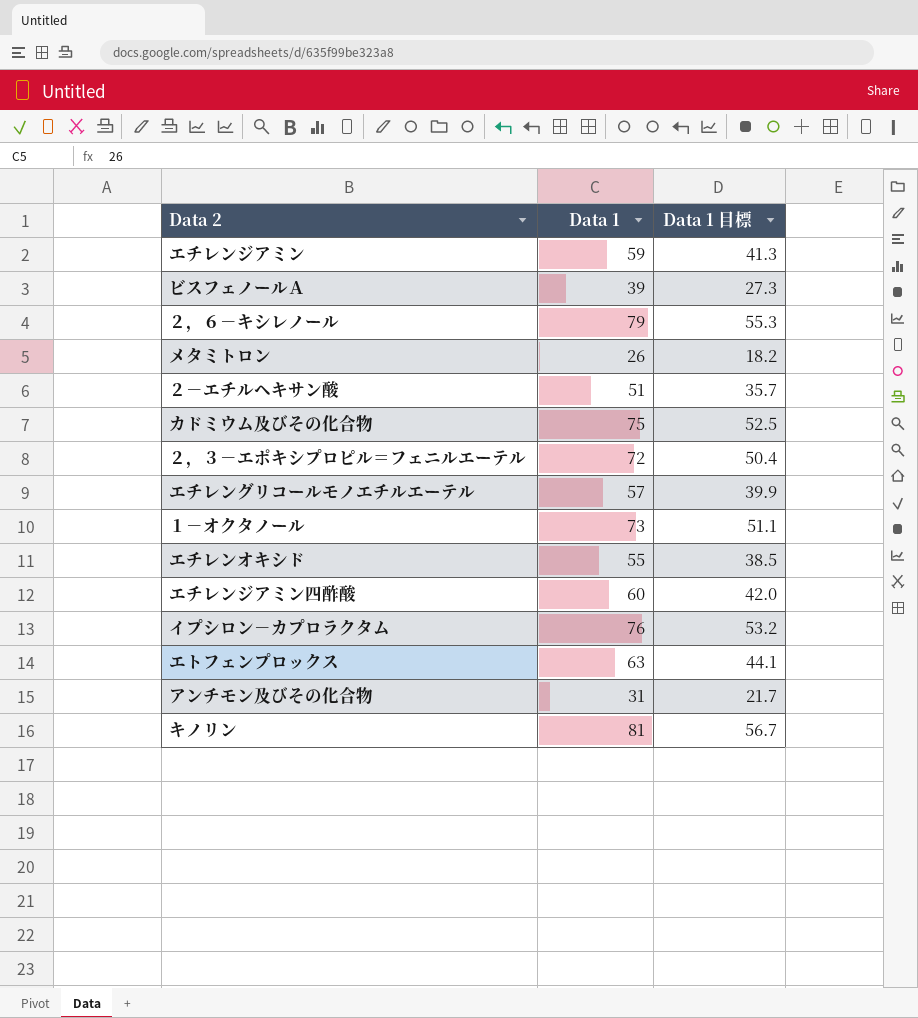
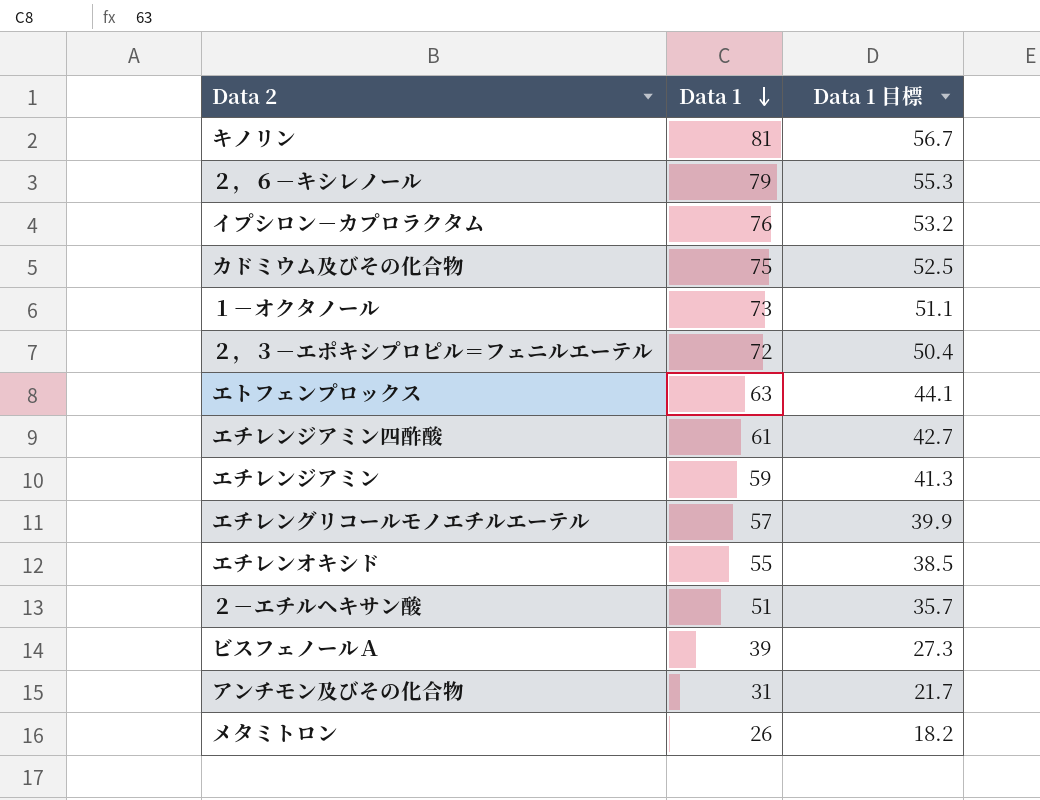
row order: none -> Data 1 descending
エチレンジアミン四酢酸 | Data 1: 60 -> 61
エチレンジアミン四酢酸 | Data 1 目標: 42.0 -> 42.7

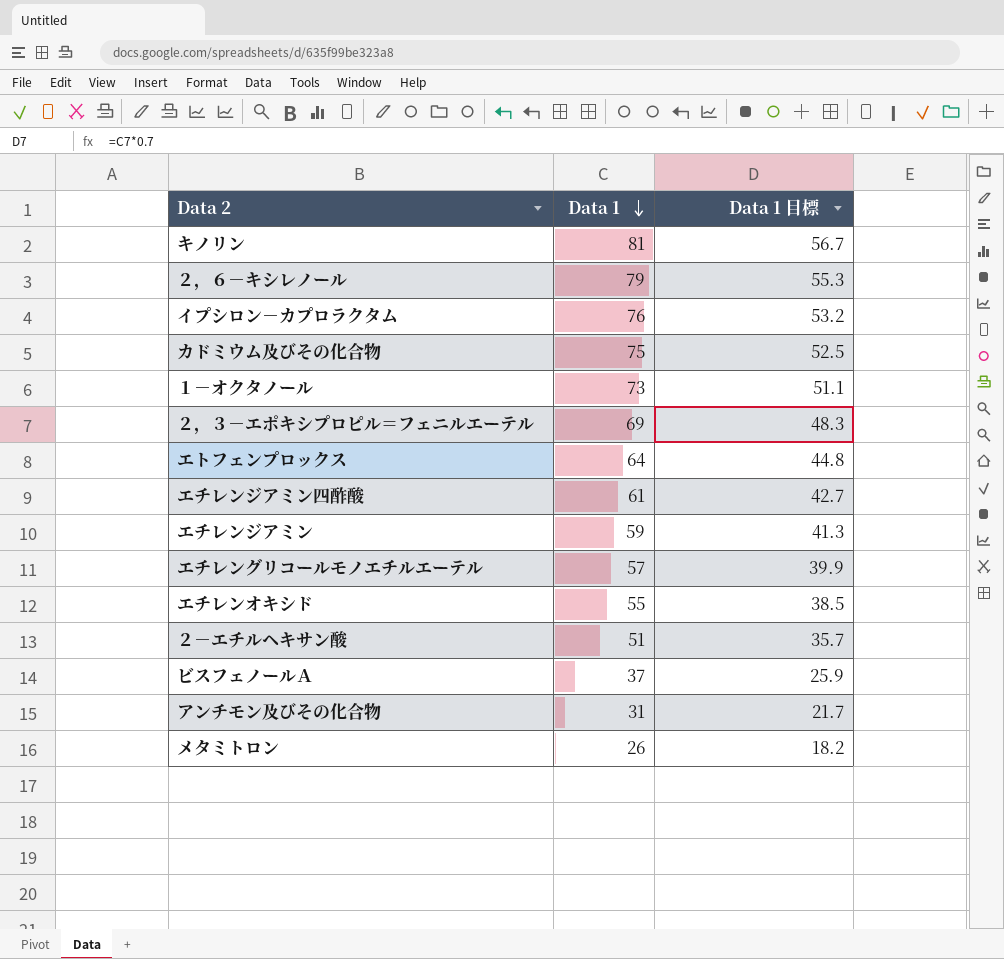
２，３－エポキシプロピル＝フェニルエーテル | Data 1: 72 -> 69
２，３－エポキシプロピル＝フェニルエーテル | Data 1 目標: 50.4 -> 48.3
エトフェンプロックス | Data 1: 63 -> 64
エトフェンプロックス | Data 1 目標: 44.1 -> 44.8
ビスフェノールＡ | Data 1: 39 -> 37
ビスフェノールＡ | Data 1 目標: 27.3 -> 25.9

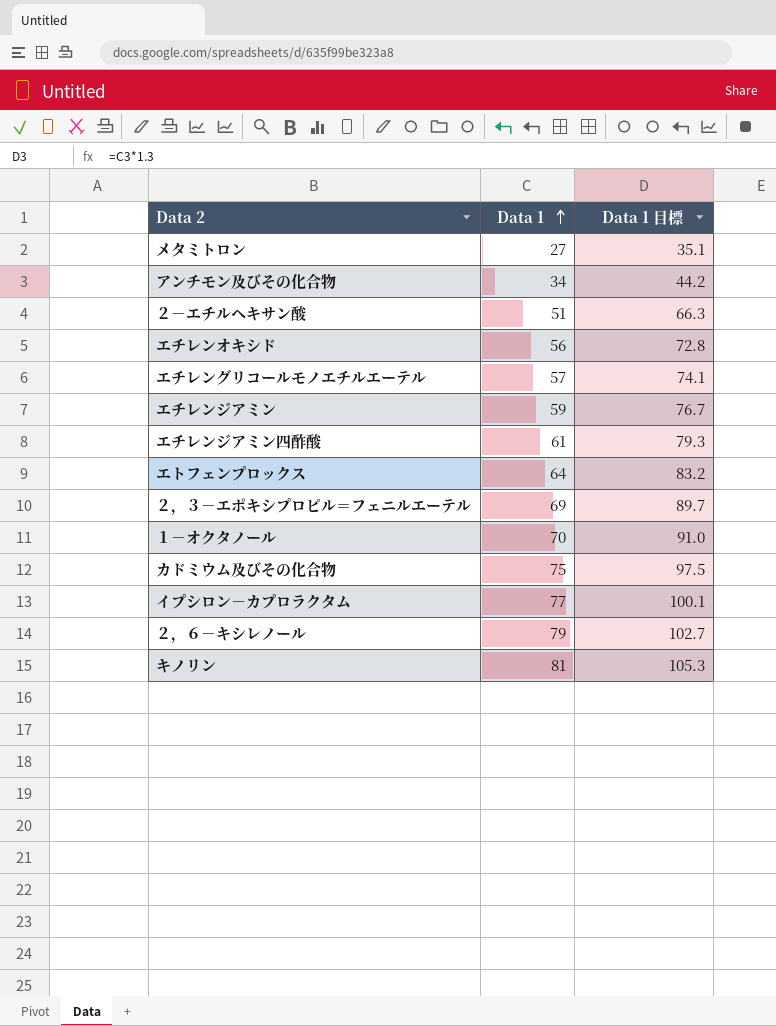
row order: Data 1 descending -> Data 1 ascending
column Data 1 目標 | formula: [Data 1] * 0.7 -> [Data 1] * 1.3
row ビスフェノールＡ: 37 | 25.9 -> none
メタミトロン | Data 1: 26 -> 27
アンチモン及びその化合物 | Data 1: 31 -> 34
エチレンオキシド | Data 1: 55 -> 56
１－オクタノール | Data 1: 73 -> 70
イプシロン－カプロラクタム | Data 1: 76 -> 77

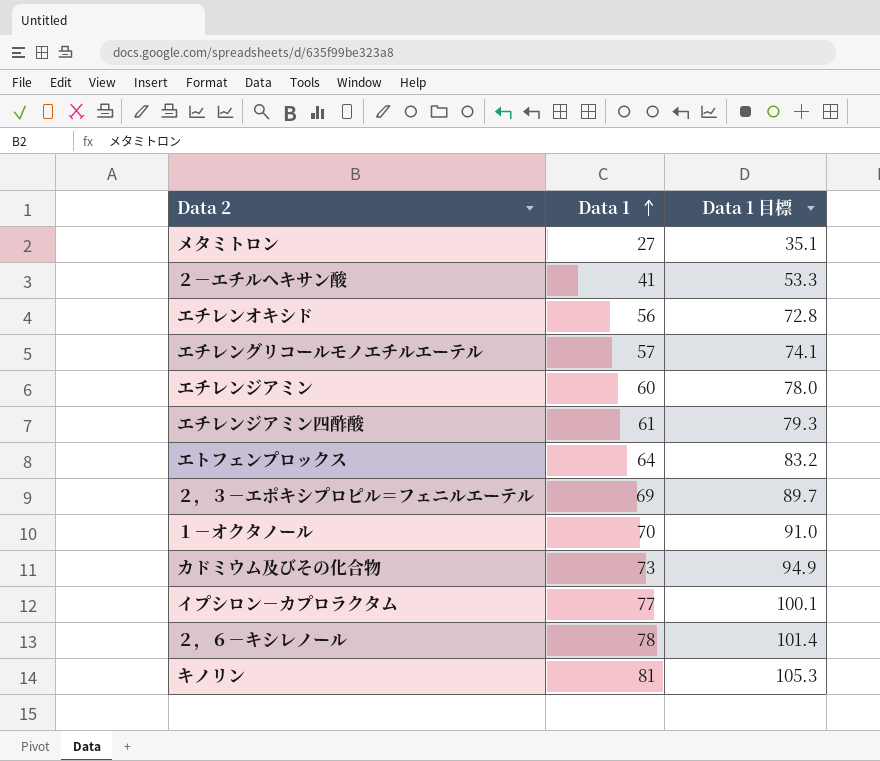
row アンチモン及びその化合物: 34 | 44.2 -> none
２－エチルヘキサン酸 | Data 1: 51 -> 41
２－エチルヘキサン酸 | Data 1 目標: 66.3 -> 53.3
エチレンジアミン | Data 1: 59 -> 60
エチレンジアミン | Data 1 目標: 76.7 -> 78.0
カドミウム及びその化合物 | Data 1: 75 -> 73
カドミウム及びその化合物 | Data 1 目標: 97.5 -> 94.9
２，６－キシレノール | Data 1: 79 -> 78
２，６－キシレノール | Data 1 目標: 102.7 -> 101.4

